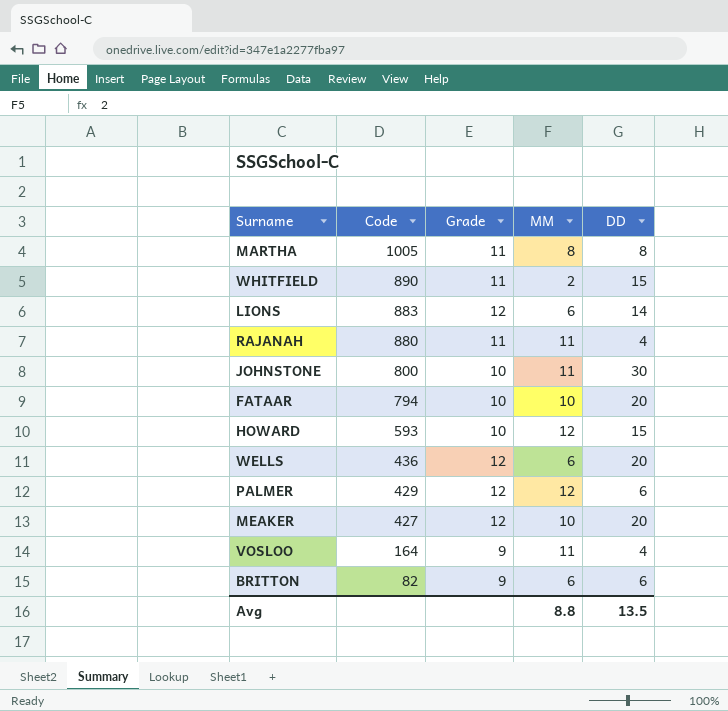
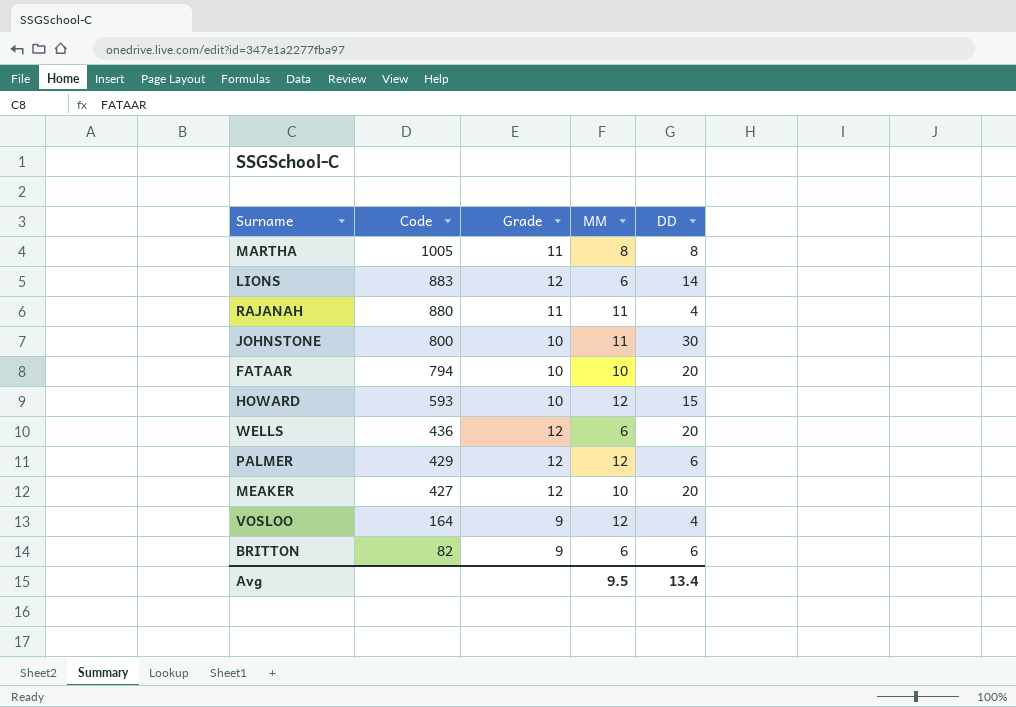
row WHITFIELD: 890 | 11 | 2 | 15 -> none
VOSLOO | MM: 11 -> 12
Avg | MM: 8.8 -> 9.5
Avg | DD: 13.5 -> 13.4

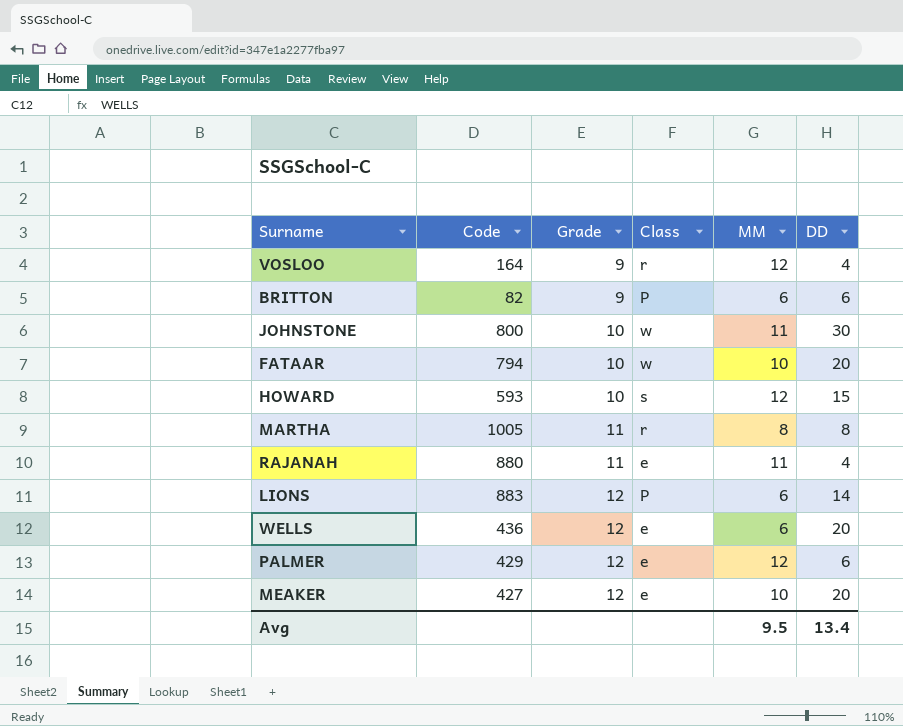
row order: Code descending -> Grade ascending
column Class | position: none -> 4

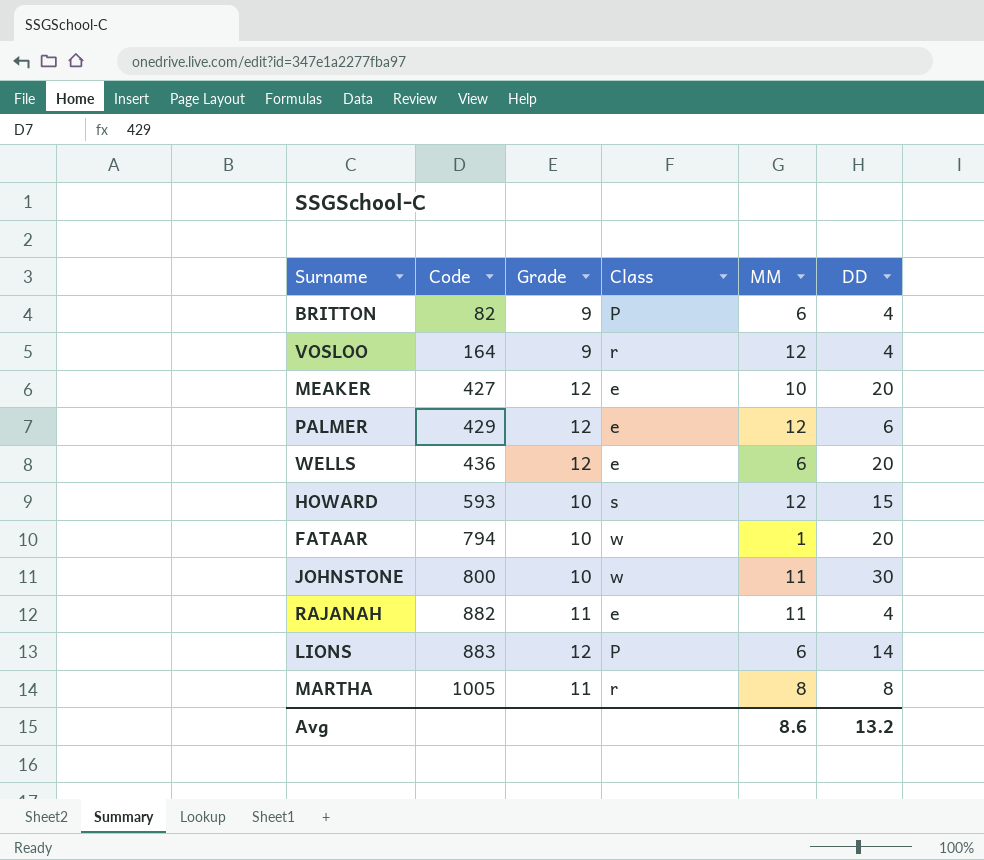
row order: Grade ascending -> Code ascending
BRITTON | DD: 6 -> 4
FATAAR | MM: 10 -> 1
RAJANAH | Code: 880 -> 882
Avg | MM: 9.5 -> 8.6
Avg | DD: 13.4 -> 13.2

